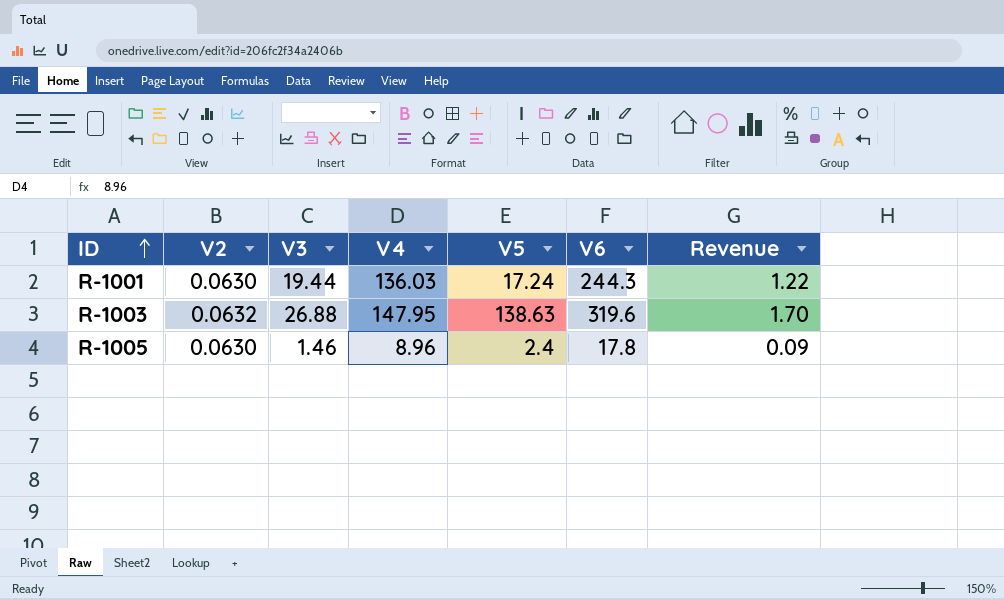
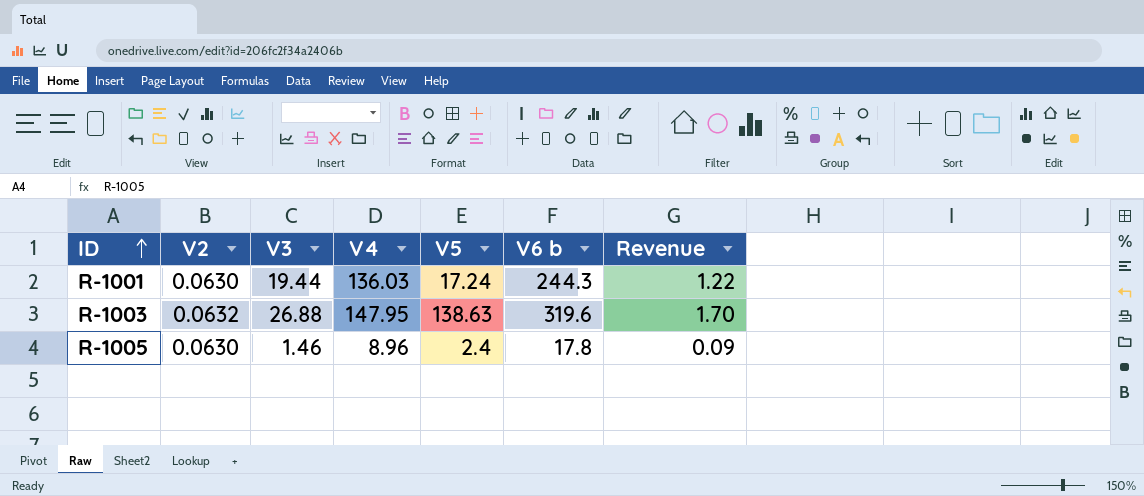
column name: V6 -> V6 b

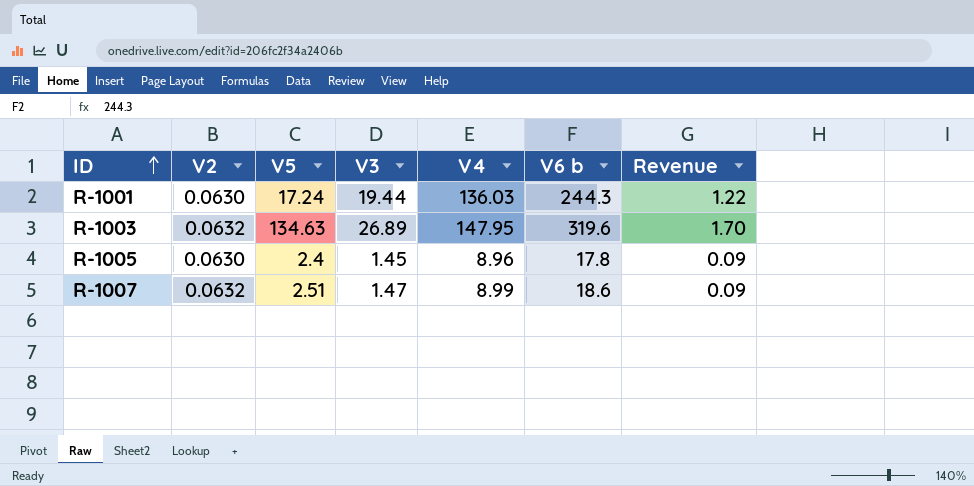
column V5 | position: 5 -> 3
R-1003 | V5: 138.63 -> 134.63
R-1003 | V3: 26.88 -> 26.89
R-1005 | V3: 1.46 -> 1.45
row R-1007: none -> 0.0632 | 2.51 | 1.47 | 8.99 | 18.6 | 0.09

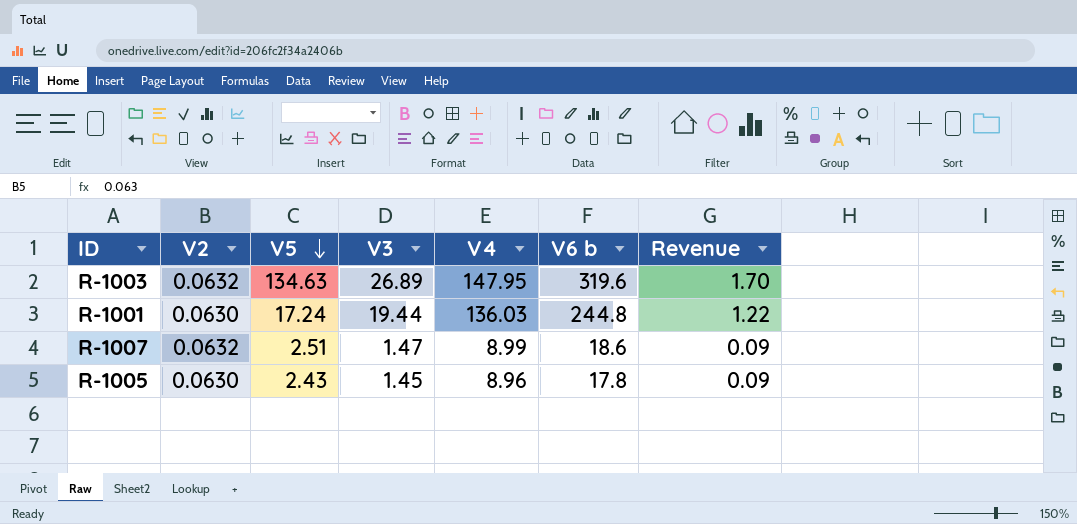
row order: ID ascending -> V5 descending
R-1001 | V6 b: 244.3 -> 244.8
R-1005 | V5: 2.4 -> 2.43

